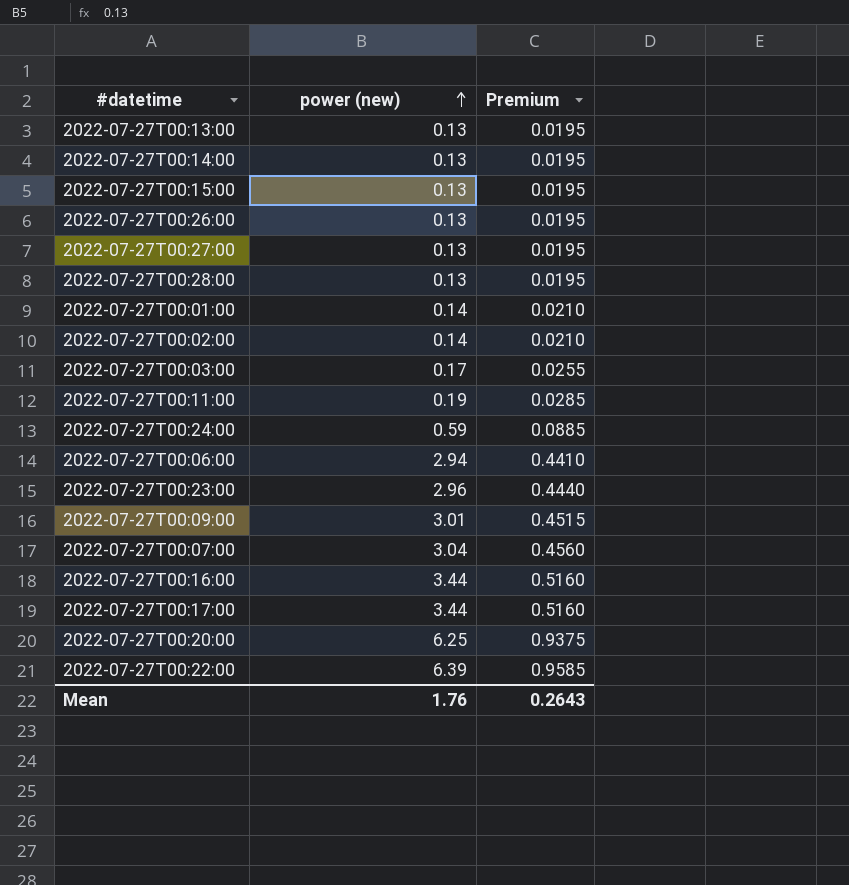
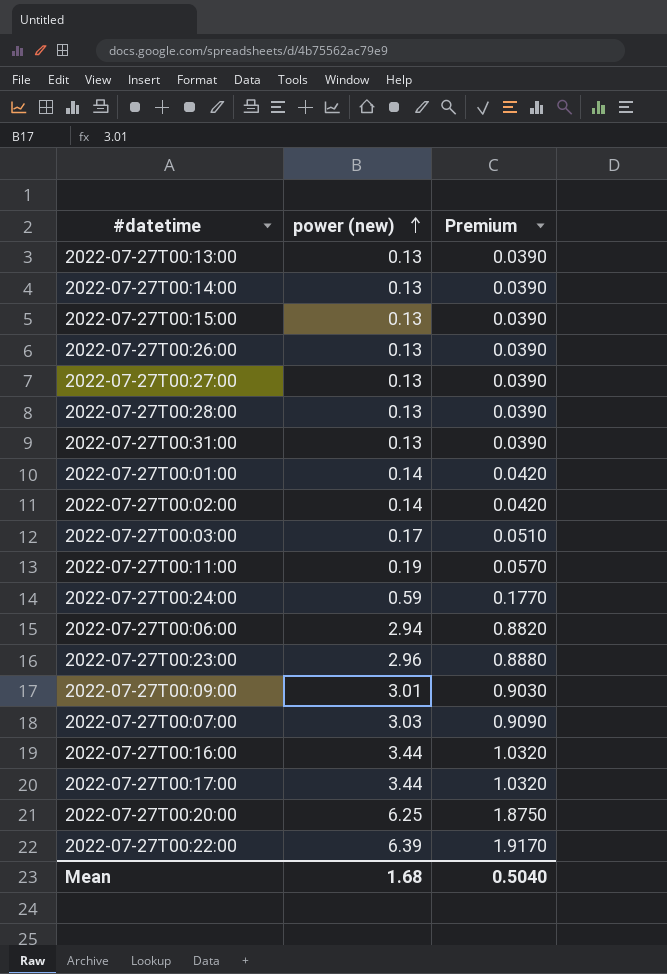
column Premium | formula: [power (new)] * 0.15 -> [power (new)] * 0.3
row 2022-07-27T00:31:00: none -> 0.13 | 0.0390
2022-07-27T00:07:00 | power (new): 3.04 -> 3.03
Mean | power (new): 1.76 -> 1.68
Mean | Premium: 0.2643 -> 0.5040

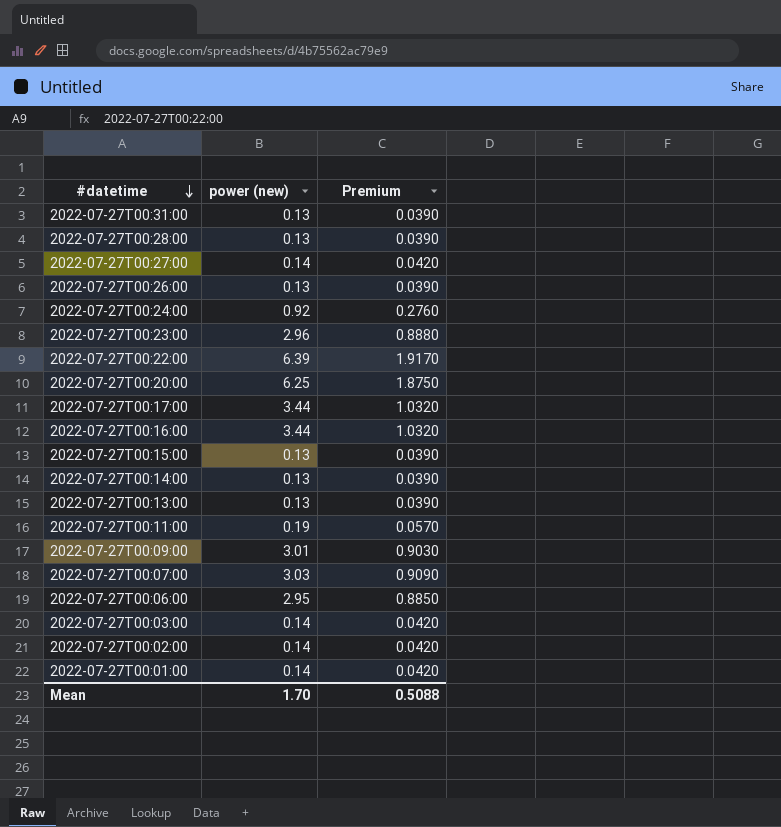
row order: power (new) ascending -> #datetime descending
2022-07-27T00:27:00 | power (new): 0.13 -> 0.14
2022-07-27T00:27:00 | Premium: 0.0390 -> 0.0420
2022-07-27T00:24:00 | power (new): 0.59 -> 0.92
2022-07-27T00:24:00 | Premium: 0.1770 -> 0.2760
2022-07-27T00:06:00 | power (new): 2.94 -> 2.95
2022-07-27T00:06:00 | Premium: 0.8820 -> 0.8850
2022-07-27T00:03:00 | power (new): 0.17 -> 0.14
2022-07-27T00:03:00 | Premium: 0.0510 -> 0.0420
Mean | power (new): 1.68 -> 1.70
Mean | Premium: 0.5040 -> 0.5088

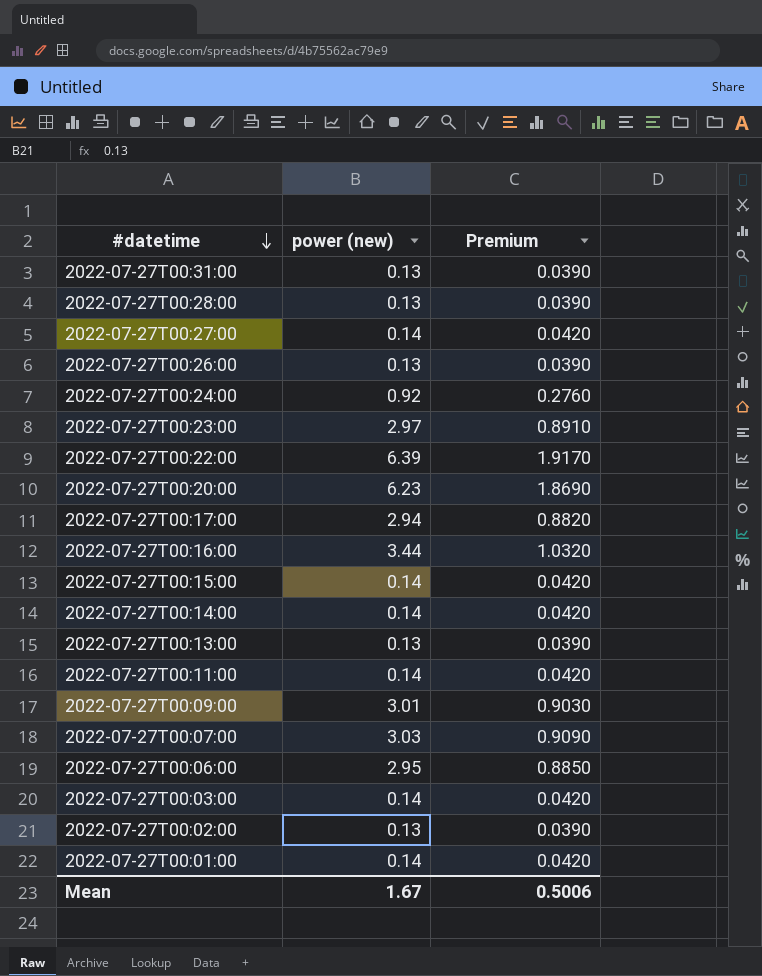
2022-07-27T00:23:00 | power (new): 2.96 -> 2.97
2022-07-27T00:23:00 | Premium: 0.8880 -> 0.8910
2022-07-27T00:20:00 | power (new): 6.25 -> 6.23
2022-07-27T00:20:00 | Premium: 1.8750 -> 1.8690
2022-07-27T00:17:00 | power (new): 3.44 -> 2.94
2022-07-27T00:17:00 | Premium: 1.0320 -> 0.8820
2022-07-27T00:15:00 | power (new): 0.13 -> 0.14
2022-07-27T00:15:00 | Premium: 0.0390 -> 0.0420
2022-07-27T00:14:00 | power (new): 0.13 -> 0.14
2022-07-27T00:14:00 | Premium: 0.0390 -> 0.0420
2022-07-27T00:11:00 | power (new): 0.19 -> 0.14
2022-07-27T00:11:00 | Premium: 0.0570 -> 0.0420
2022-07-27T00:02:00 | power (new): 0.14 -> 0.13
2022-07-27T00:02:00 | Premium: 0.0420 -> 0.0390
Mean | power (new): 1.70 -> 1.67
Mean | Premium: 0.5088 -> 0.5006

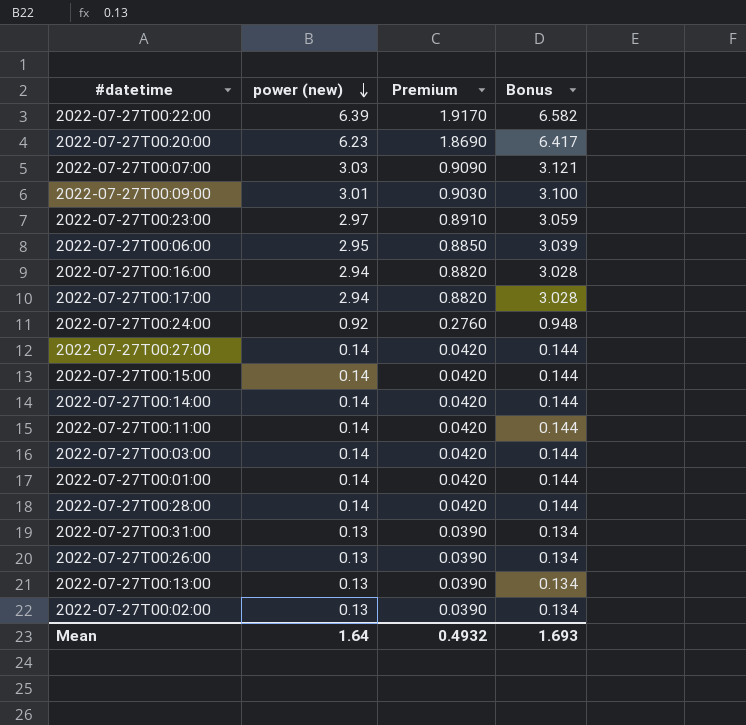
row order: #datetime descending -> power (new) descending
column Bonus | formula: none -> [power (new)] * 1.03
2022-07-27T00:16:00 | power (new): 3.44 -> 2.94
2022-07-27T00:16:00 | Premium: 1.0320 -> 0.8820
2022-07-27T00:28:00 | power (new): 0.13 -> 0.14
2022-07-27T00:28:00 | Premium: 0.0390 -> 0.0420
Mean | power (new): 1.67 -> 1.64
Mean | Premium: 0.5006 -> 0.4932

